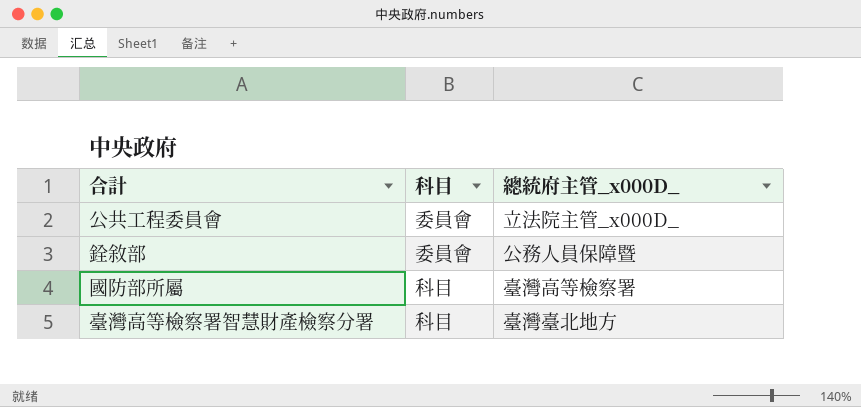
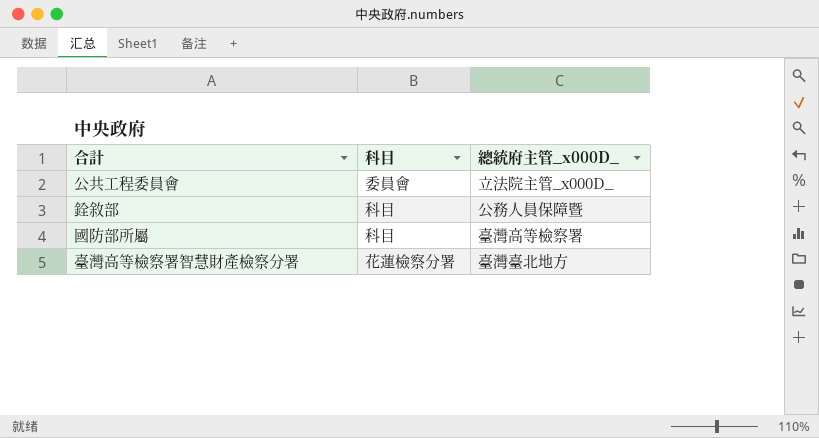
銓敘部 | 科目: 委員會 -> 科目
臺灣高等檢察署智慧財產檢察分署 | 科目: 科目 -> 花蓮檢察分署

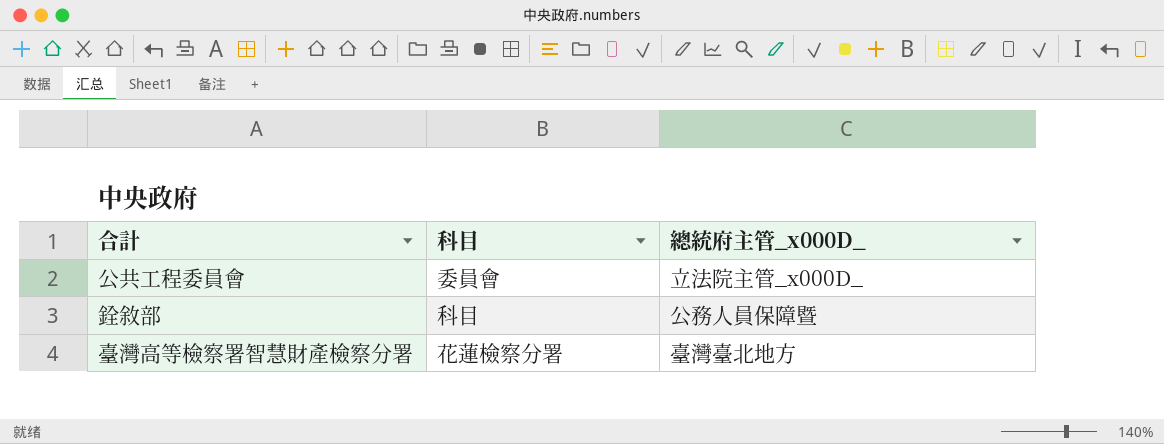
row 國防部所屬: 科目 | 臺灣高等檢察署 -> none

